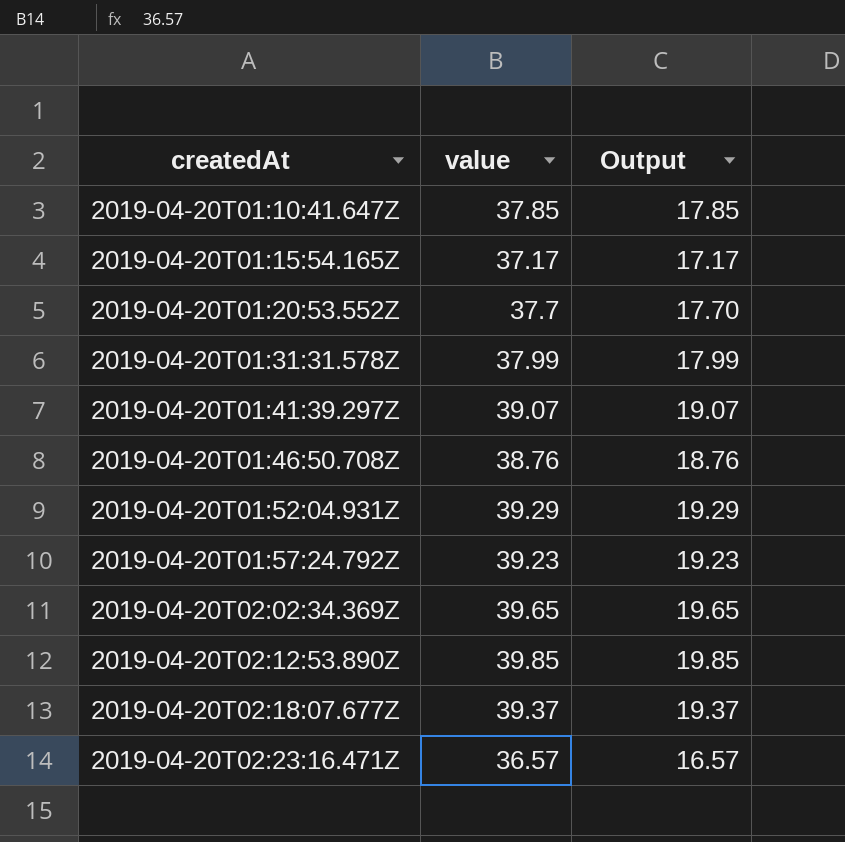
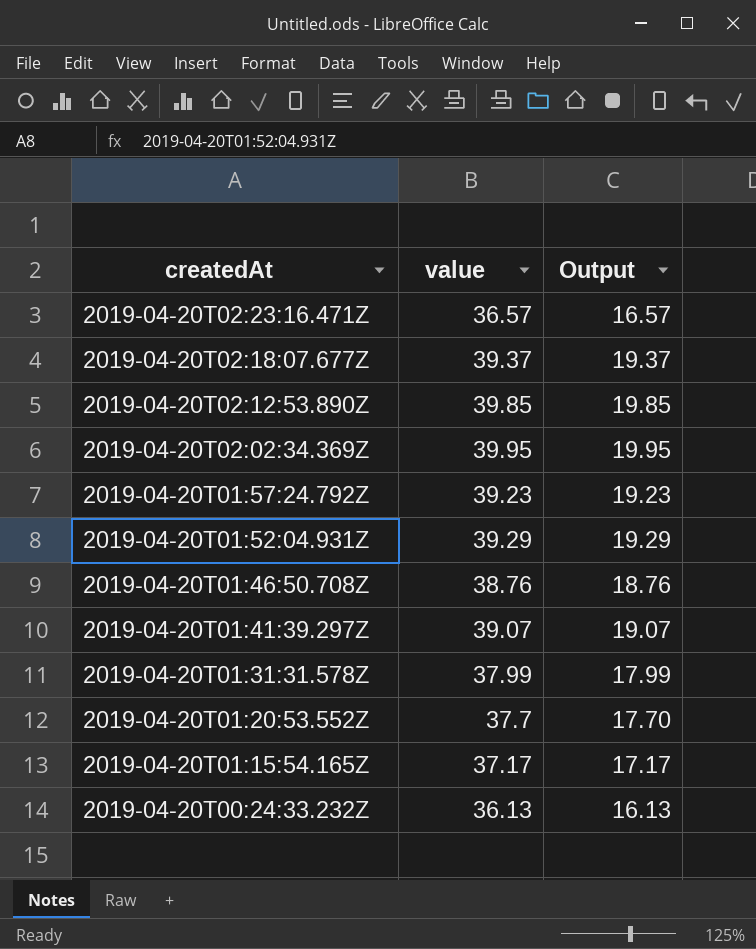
row order: createdAt ascending -> createdAt descending
row 2019-04-20T01:10:41.647Z: 37.85 | 17.85 -> none
2019-04-20T02:02:34.369Z | value: 39.65 -> 39.95
2019-04-20T02:02:34.369Z | Output: 19.65 -> 19.95
row 2019-04-20T00:24:33.232Z: none -> 36.13 | 16.13

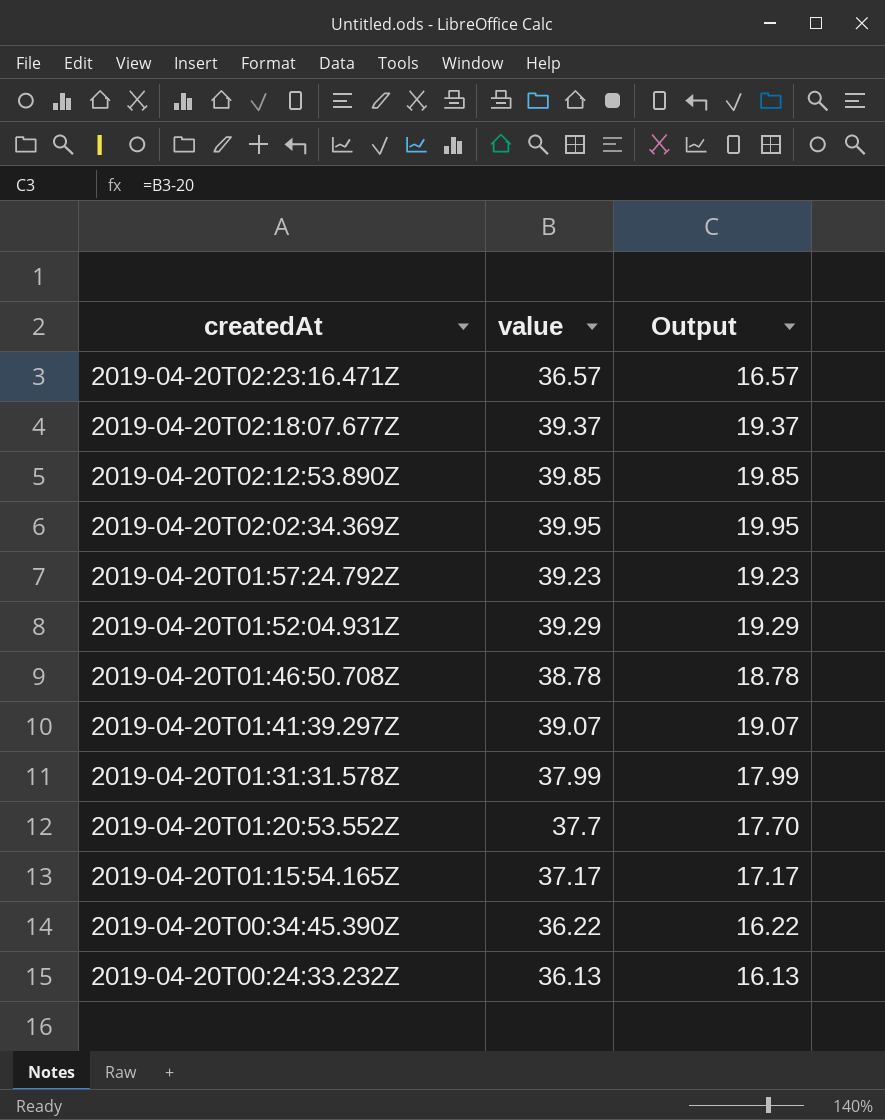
2019-04-20T01:46:50.708Z | value: 38.76 -> 38.78
2019-04-20T01:46:50.708Z | Output: 18.76 -> 18.78
row 2019-04-20T00:34:45.390Z: none -> 36.22 | 16.22

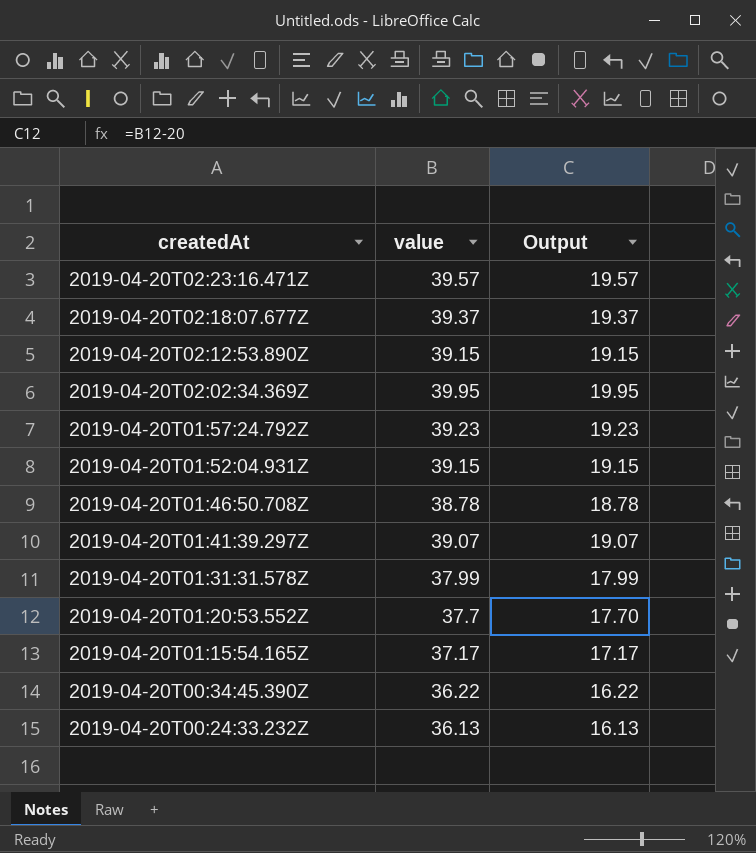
2019-04-20T02:23:16.471Z | value: 36.57 -> 39.57
2019-04-20T02:23:16.471Z | Output: 16.57 -> 19.57
2019-04-20T02:12:53.890Z | value: 39.85 -> 39.15
2019-04-20T02:12:53.890Z | Output: 19.85 -> 19.15
2019-04-20T01:52:04.931Z | value: 39.29 -> 39.15
2019-04-20T01:52:04.931Z | Output: 19.29 -> 19.15

